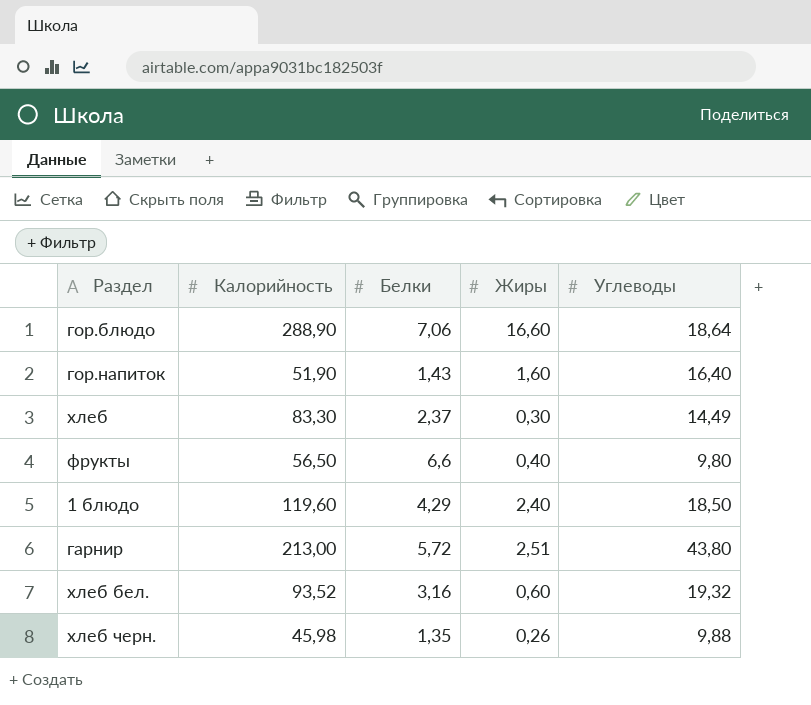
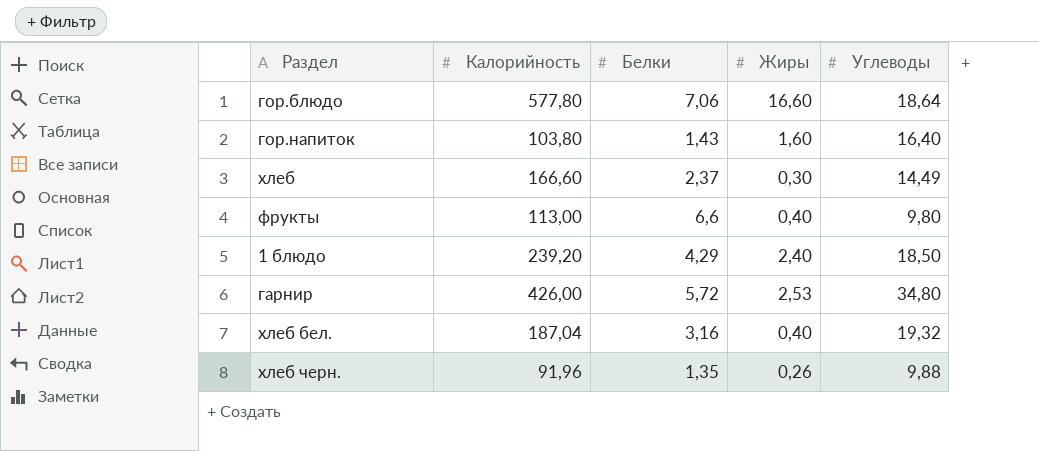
гор.блюдо | Калорийность: 288,90 -> 577,80
гор.напиток | Калорийность: 51,90 -> 103,80
хлеб | Калорийность: 83,30 -> 166,60
фрукты | Калорийность: 56,50 -> 113,00
1 блюдо | Калорийность: 119,60 -> 239,20
гарнир | Калорийность: 213,00 -> 426,00
гарнир | Жиры: 2,51 -> 2,53
гарнир | Углеводы: 43,80 -> 34,80
хлеб бел. | Калорийность: 93,52 -> 187,04
хлеб бел. | Жиры: 0,60 -> 0,40
хлеб черн. | Калорийность: 45,98 -> 91,96

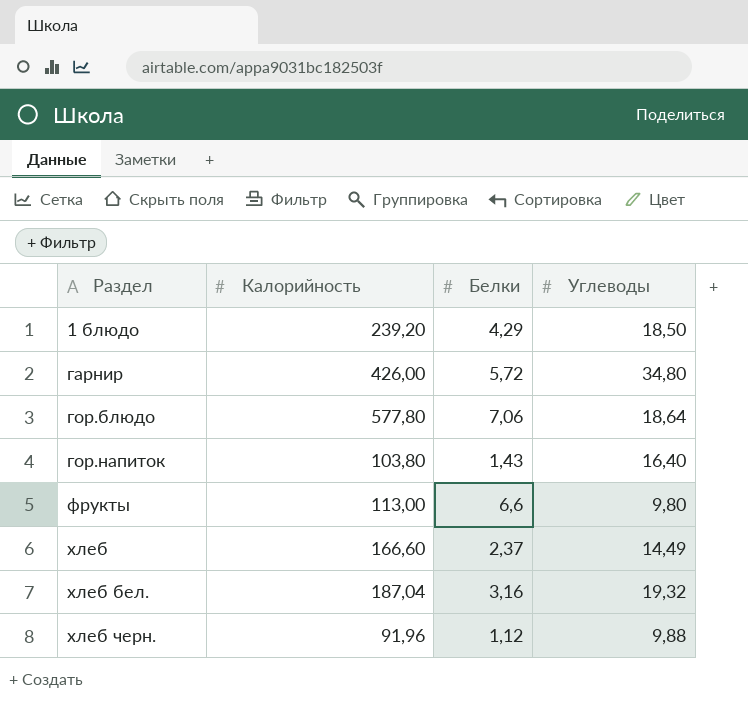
row order: none -> Раздел ascending
column Жиры | position: 4 -> none
хлеб черн. | Белки: 1,35 -> 1,12

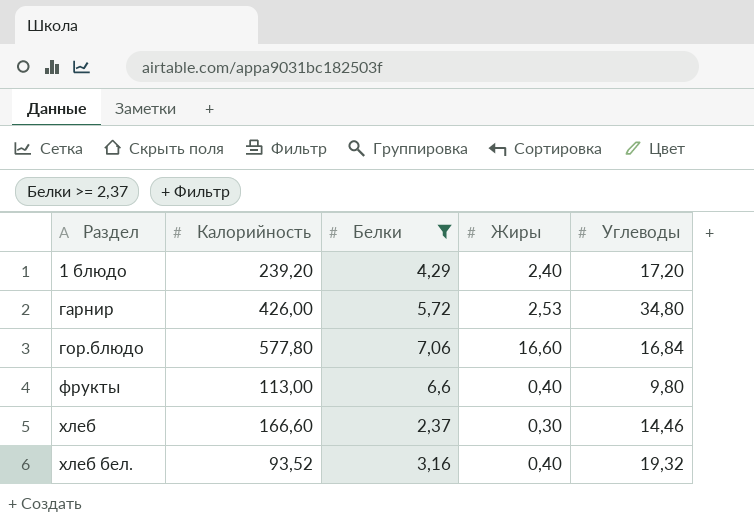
filter: none -> Белки >= 2,37
column Жиры | position: none -> 4
1 блюдо | Углеводы: 18,50 -> 17,20
гор.блюдо | Углеводы: 18,64 -> 16,84
хлеб | Углеводы: 14,49 -> 14,46
хлеб бел. | Калорийность: 187,04 -> 93,52

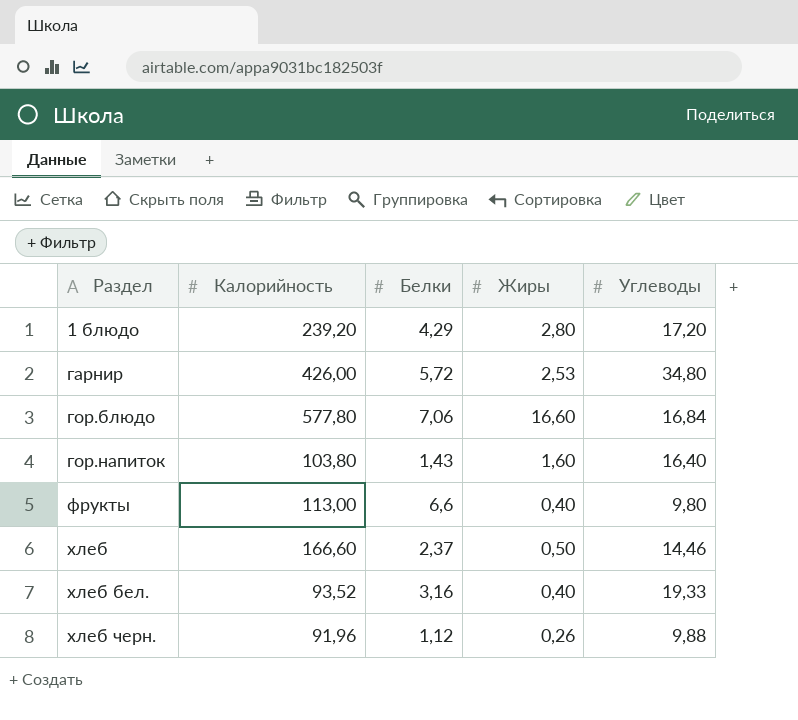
filter: Белки >= 2,37 -> none
1 блюдо | Жиры: 2,40 -> 2,80
хлеб | Жиры: 0,30 -> 0,50
хлеб бел. | Углеводы: 19,32 -> 19,33

